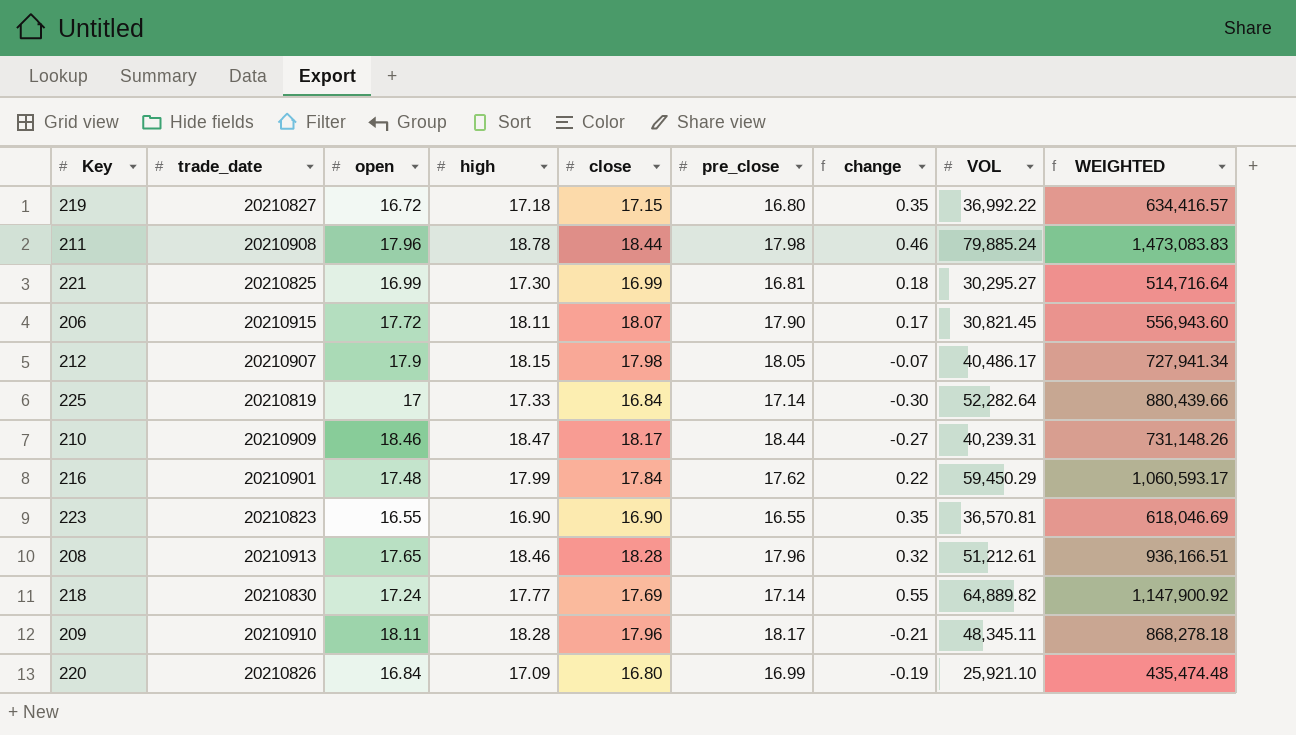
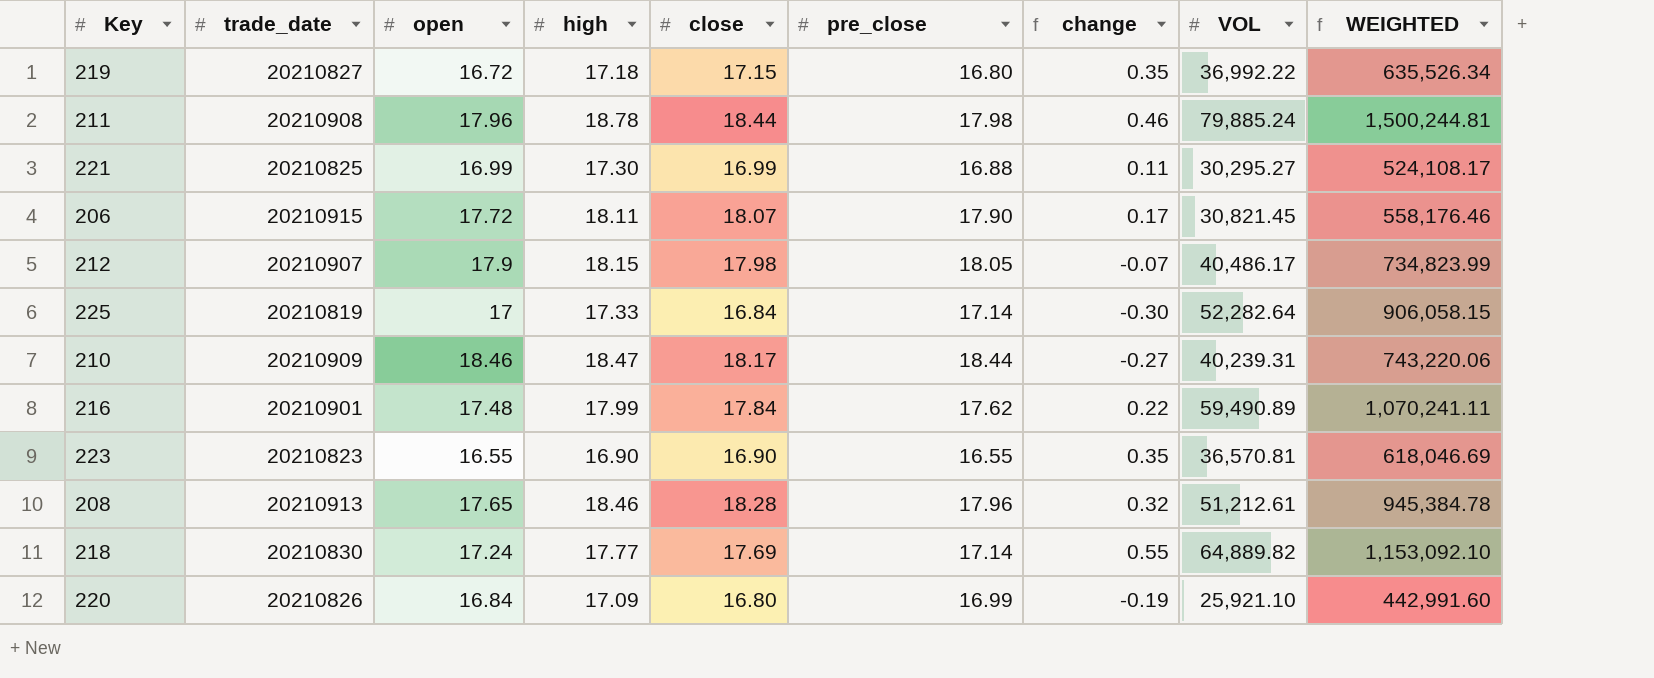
column WEIGHTED | formula: [close] * [VOL] -> [high] * [VOL]
row 209: 20210910 | 18.11 | 18.28 | 17.96 | 18.17 | -0.21 | 48,345.11 | 868,278.18 -> none
221 | pre_close: 16.81 -> 16.88
221 | change: 0.18 -> 0.11
216 | VOL: 59,450.29 -> 59,490.89

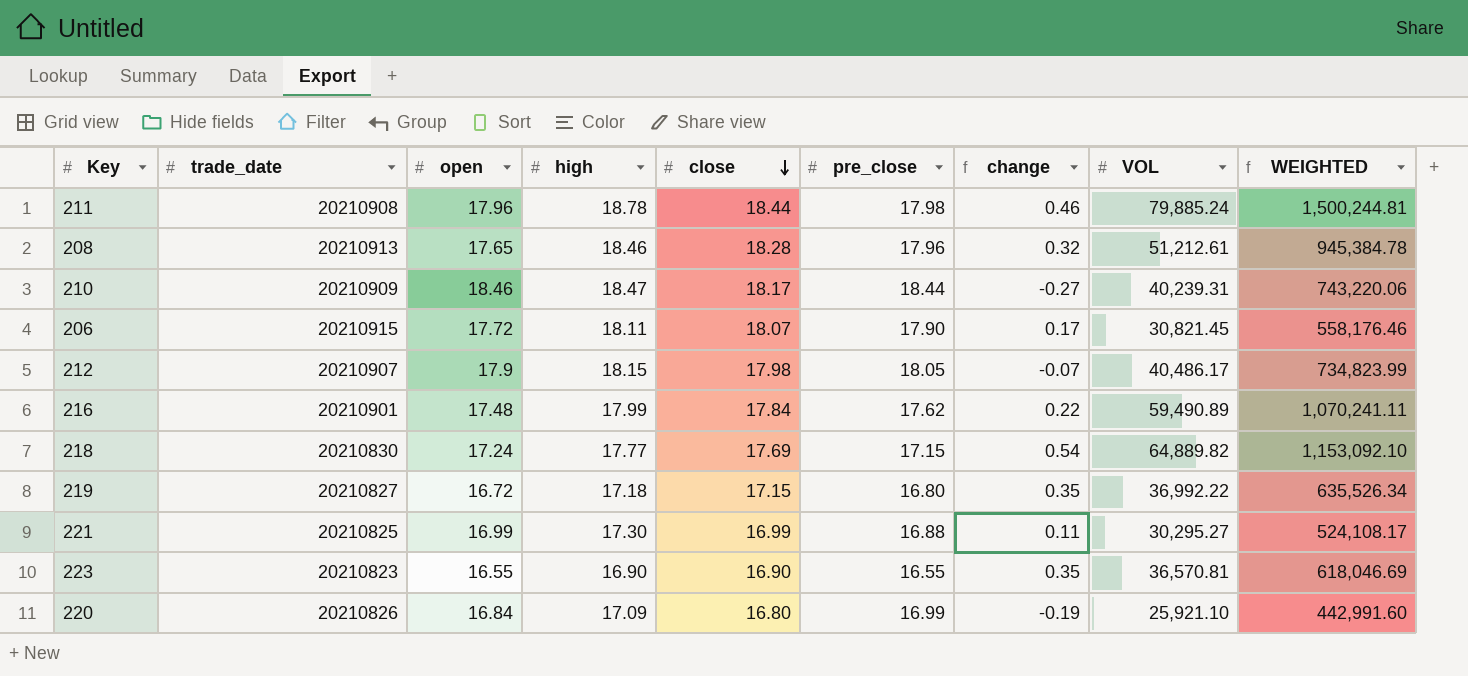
row order: none -> close descending
row 225: 20210819 | 17 | 17.33 | 16.84 | 17.14 | -0.30 | 52,282.64 | 906,058.15 -> none
218 | pre_close: 17.14 -> 17.15
218 | change: 0.55 -> 0.54

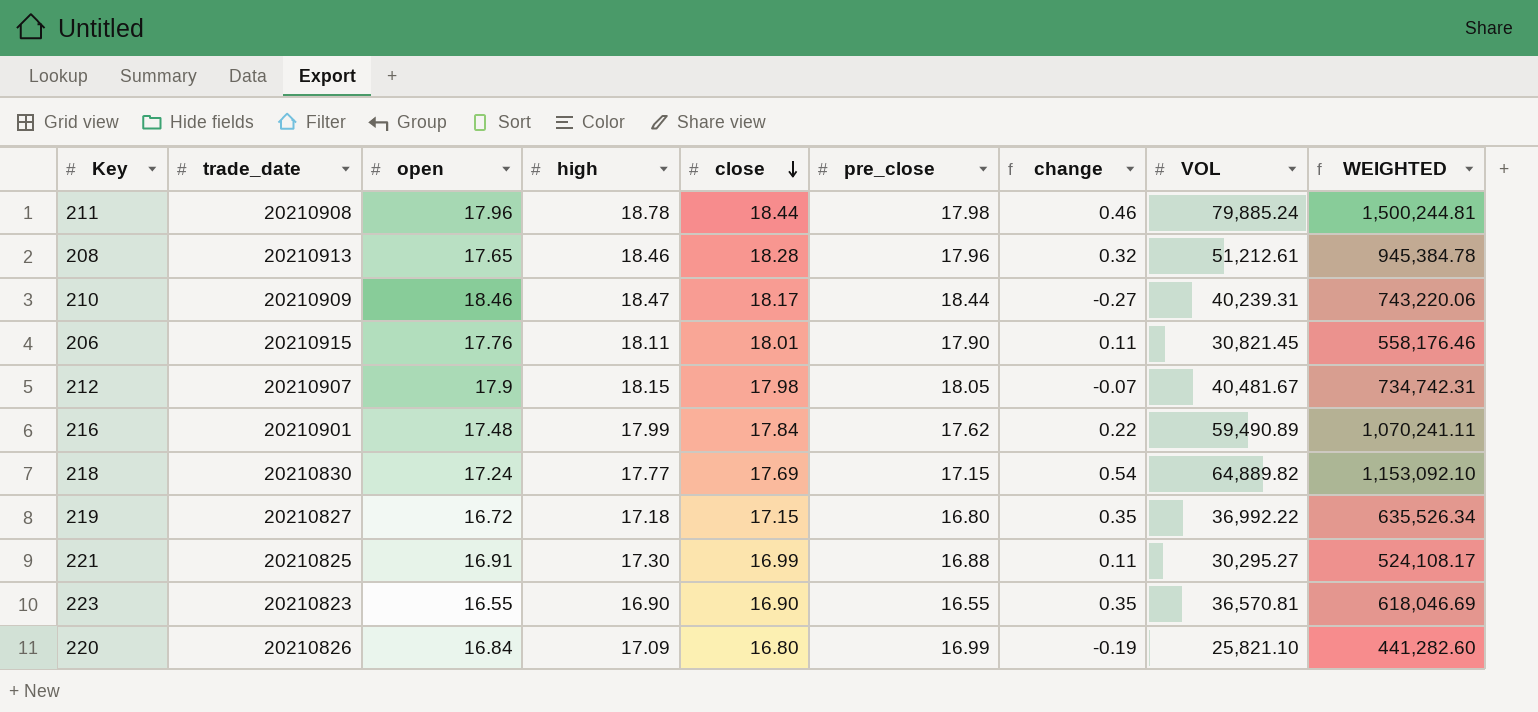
206 | open: 17.72 -> 17.76
206 | close: 18.07 -> 18.01
206 | change: 0.17 -> 0.11
212 | VOL: 40,486.17 -> 40,481.67
212 | WEIGHTED: 734,823.99 -> 734,742.31
221 | open: 16.99 -> 16.91
220 | VOL: 25,921.10 -> 25,821.10
220 | WEIGHTED: 442,991.60 -> 441,282.60

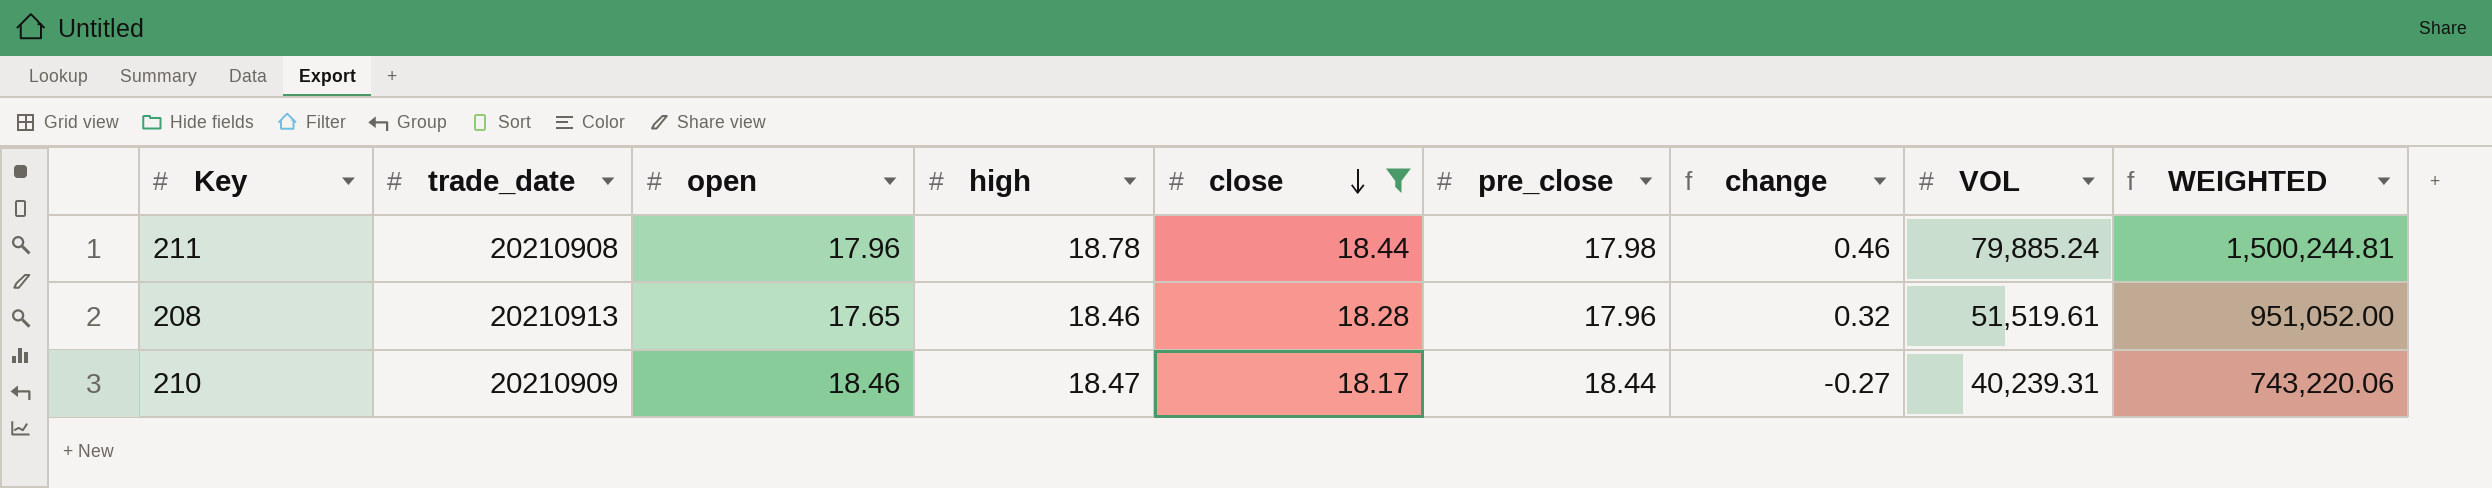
filter: none -> close >= 18.17
208 | VOL: 51,212.61 -> 51,519.61
208 | WEIGHTED: 945,384.78 -> 951,052.00

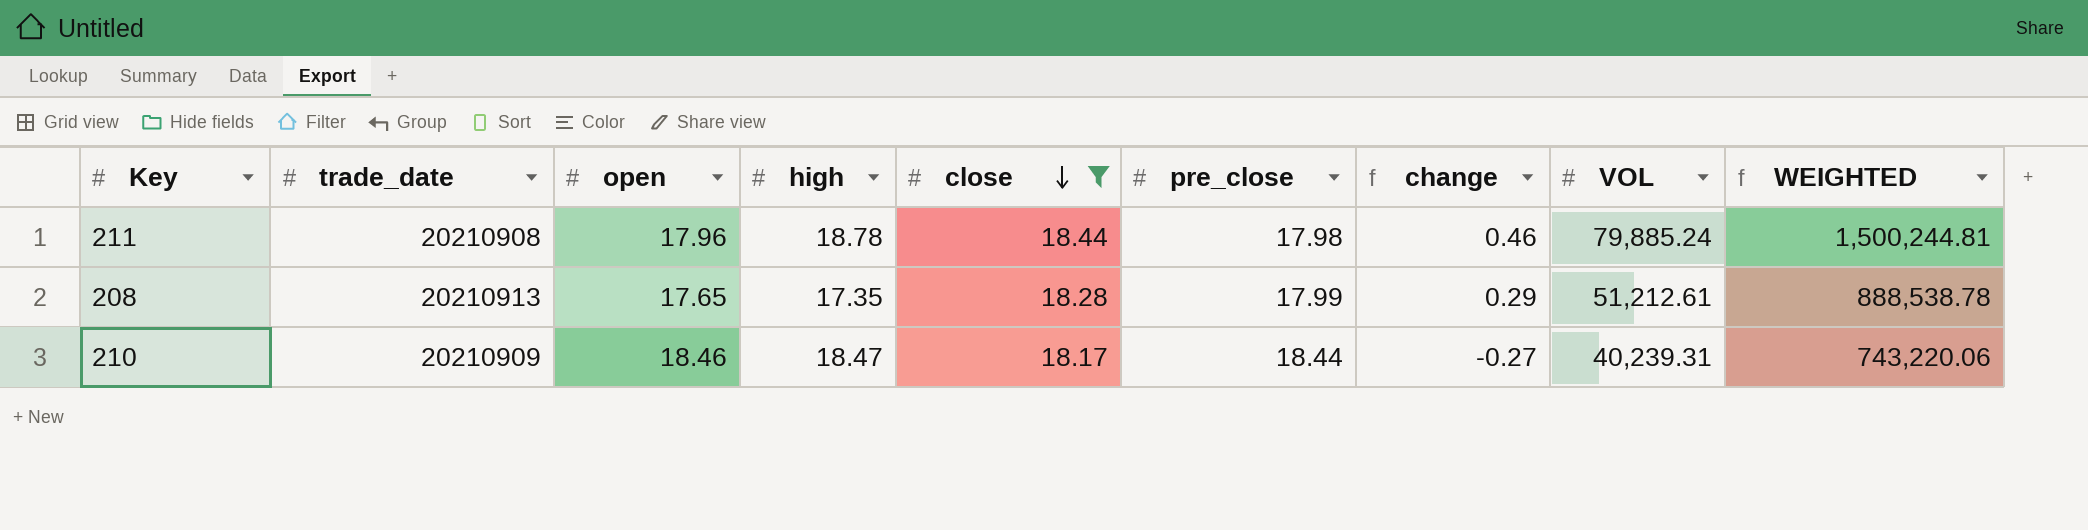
208 | high: 18.46 -> 17.35
208 | pre_close: 17.96 -> 17.99
208 | change: 0.32 -> 0.29
208 | VOL: 51,519.61 -> 51,212.61
208 | WEIGHTED: 951,052.00 -> 888,538.78

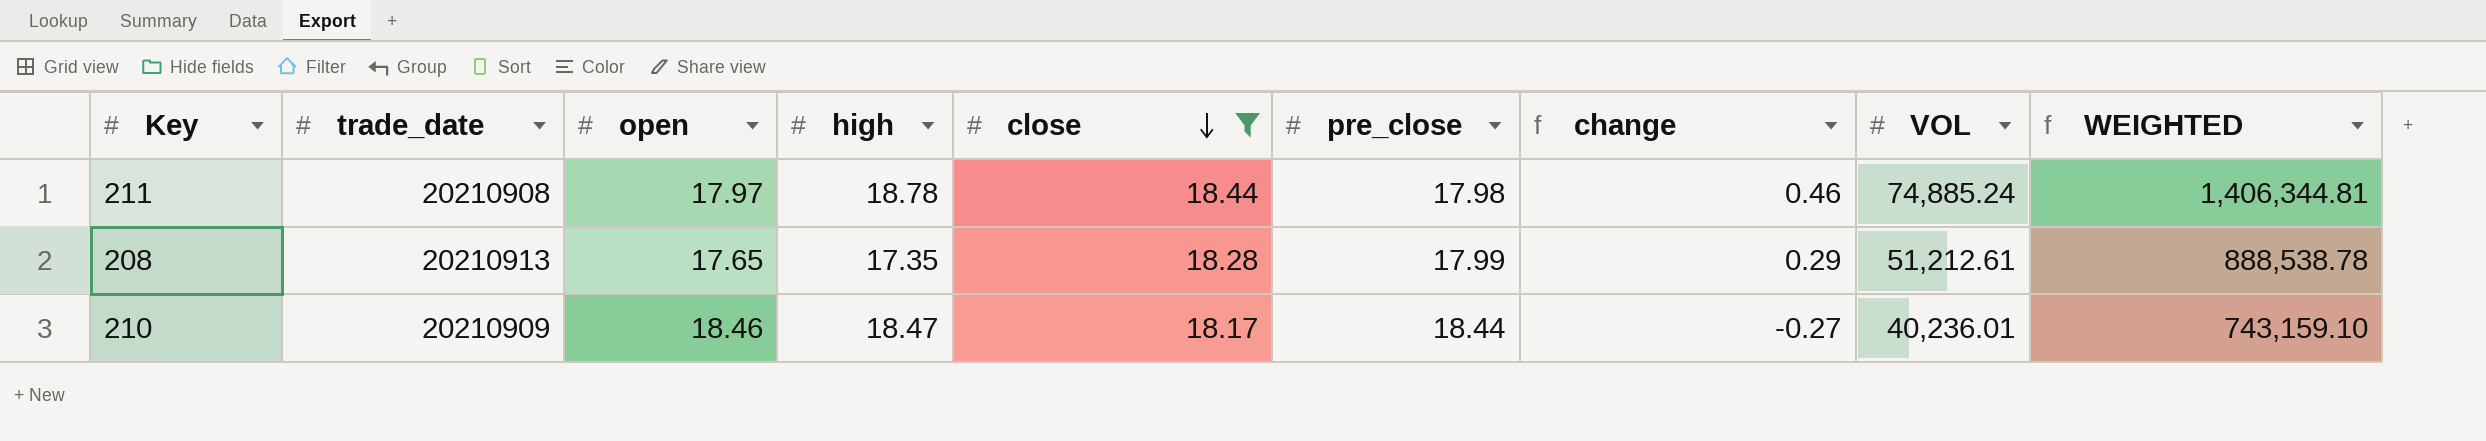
211 | open: 17.96 -> 17.97
211 | VOL: 79,885.24 -> 74,885.24
211 | WEIGHTED: 1,500,244.81 -> 1,406,344.81
210 | VOL: 40,239.31 -> 40,236.01
210 | WEIGHTED: 743,220.06 -> 743,159.10

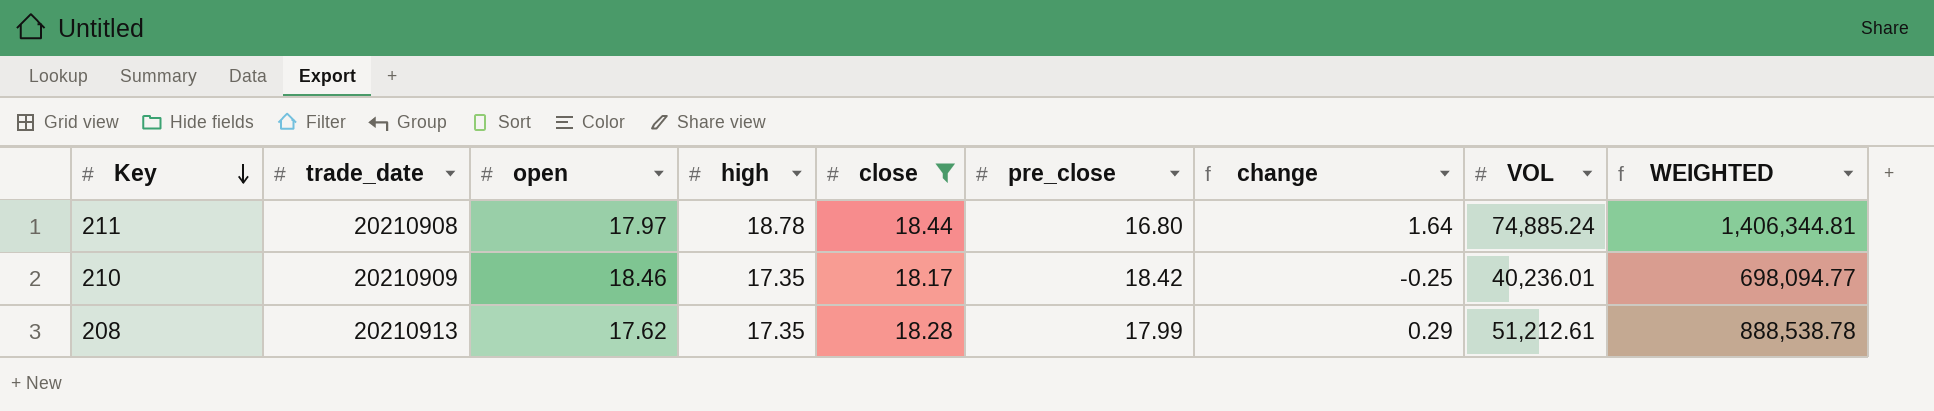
row order: close descending -> Key descending
211 | pre_close: 17.98 -> 16.80
211 | change: 0.46 -> 1.64
210 | high: 18.47 -> 17.35
210 | pre_close: 18.44 -> 18.42
210 | change: -0.27 -> -0.25
210 | WEIGHTED: 743,159.10 -> 698,094.77
208 | open: 17.65 -> 17.62

